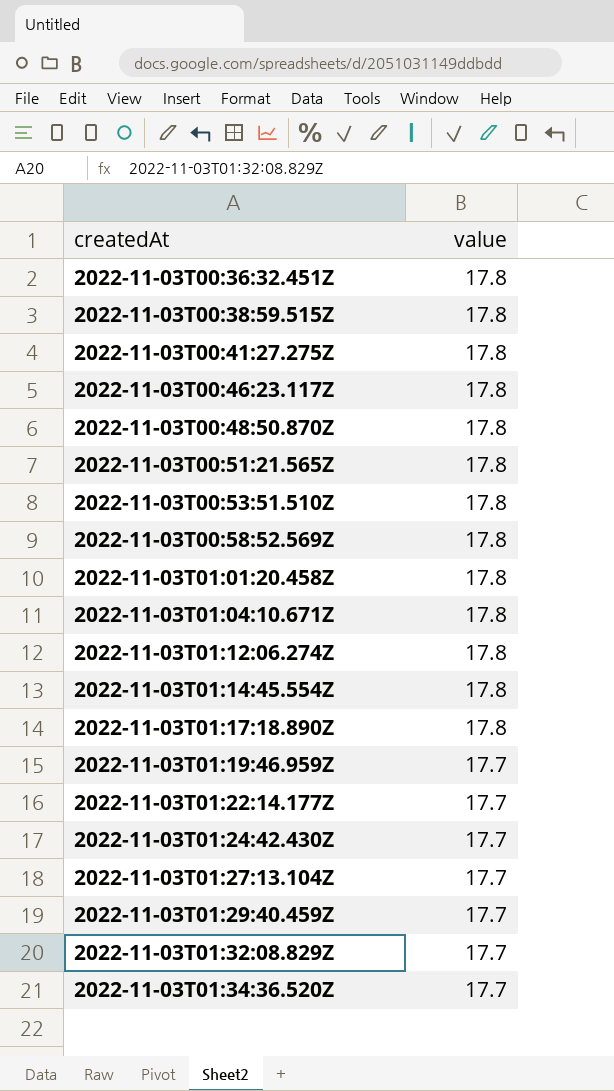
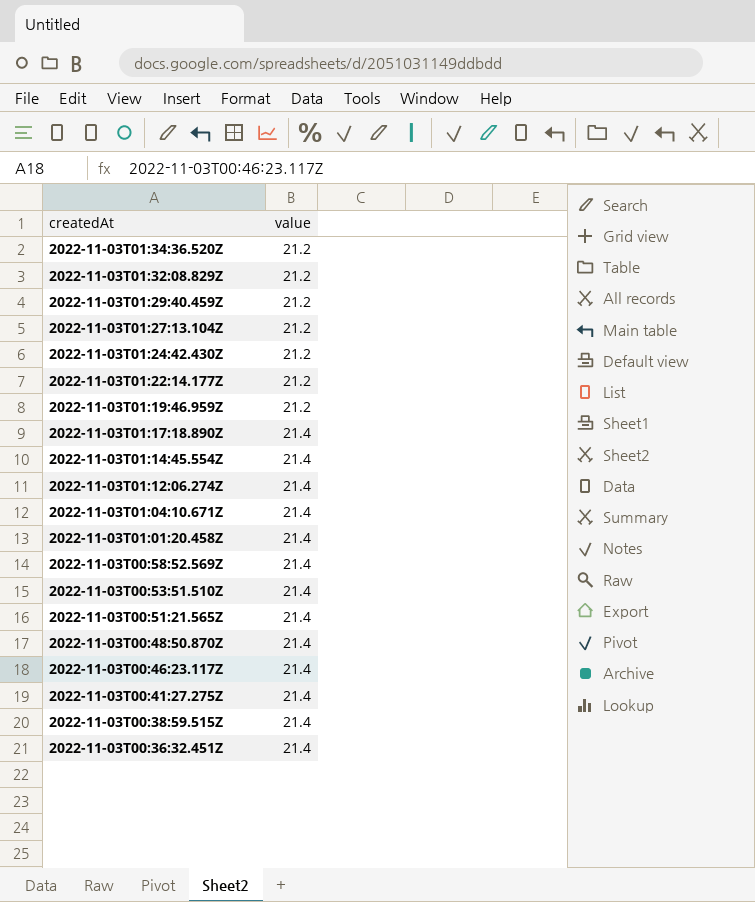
row order: createdAt ascending -> createdAt descending
2022-11-03T01:34:36.520Z | value: 17.7 -> 21.2
2022-11-03T01:32:08.829Z | value: 17.7 -> 21.2
2022-11-03T01:29:40.459Z | value: 17.7 -> 21.2
2022-11-03T01:27:13.104Z | value: 17.7 -> 21.2
2022-11-03T01:24:42.430Z | value: 17.7 -> 21.2
2022-11-03T01:22:14.177Z | value: 17.7 -> 21.2
2022-11-03T01:19:46.959Z | value: 17.7 -> 21.2
2022-11-03T01:17:18.890Z | value: 17.8 -> 21.4
2022-11-03T01:14:45.554Z | value: 17.8 -> 21.4
2022-11-03T01:12:06.274Z | value: 17.8 -> 21.4
2022-11-03T01:04:10.671Z | value: 17.8 -> 21.4
2022-11-03T01:01:20.458Z | value: 17.8 -> 21.4
2022-11-03T00:58:52.569Z | value: 17.8 -> 21.4
2022-11-03T00:53:51.510Z | value: 17.8 -> 21.4
2022-11-03T00:51:21.565Z | value: 17.8 -> 21.4
2022-11-03T00:48:50.870Z | value: 17.8 -> 21.4
2022-11-03T00:46:23.117Z | value: 17.8 -> 21.4
2022-11-03T00:41:27.275Z | value: 17.8 -> 21.4
2022-11-03T00:38:59.515Z | value: 17.8 -> 21.4
2022-11-03T00:36:32.451Z | value: 17.8 -> 21.4

